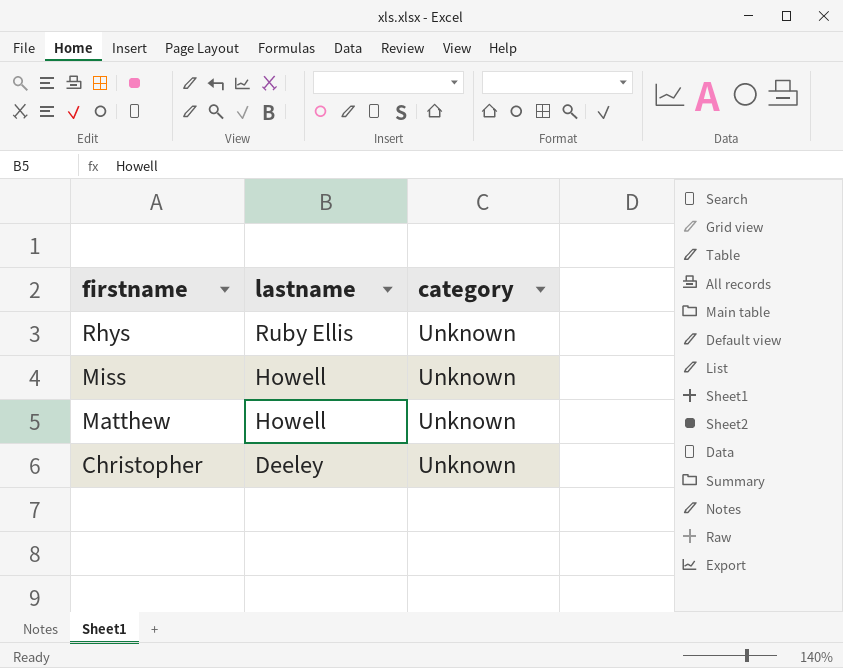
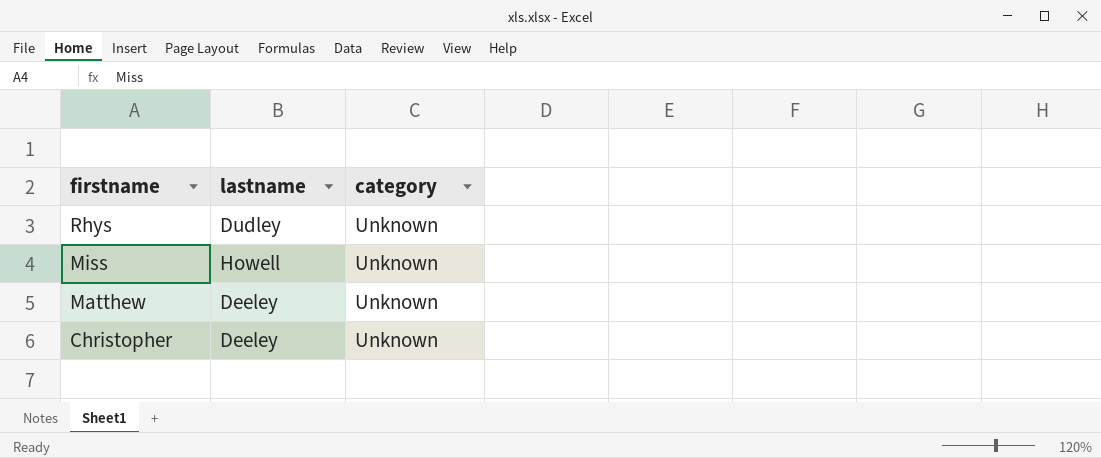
Rhys | lastname: Ruby Ellis -> Dudley
Matthew | lastname: Howell -> Deeley

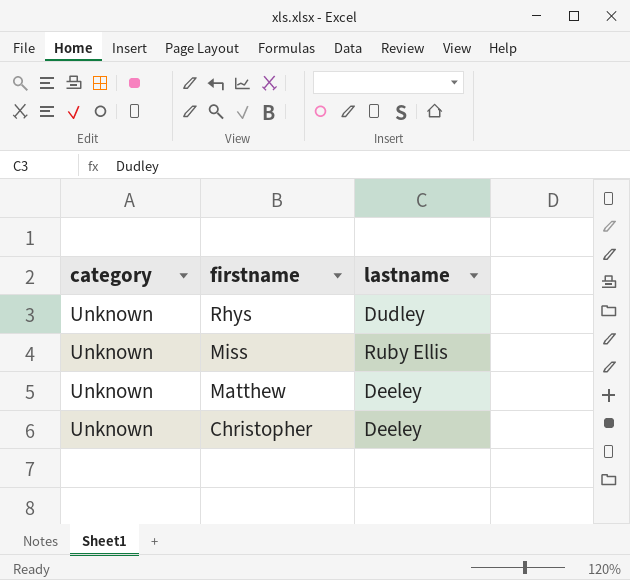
column category | position: 3 -> 1
Miss | lastname: Howell -> Ruby Ellis

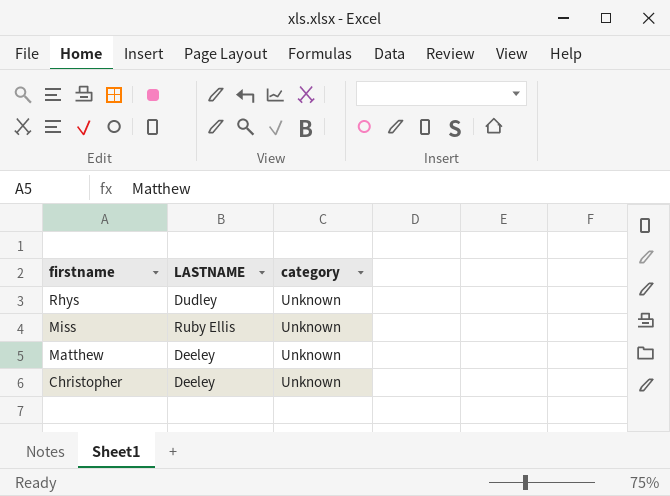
column name: lastname -> LASTNAME
column category | position: 1 -> 3

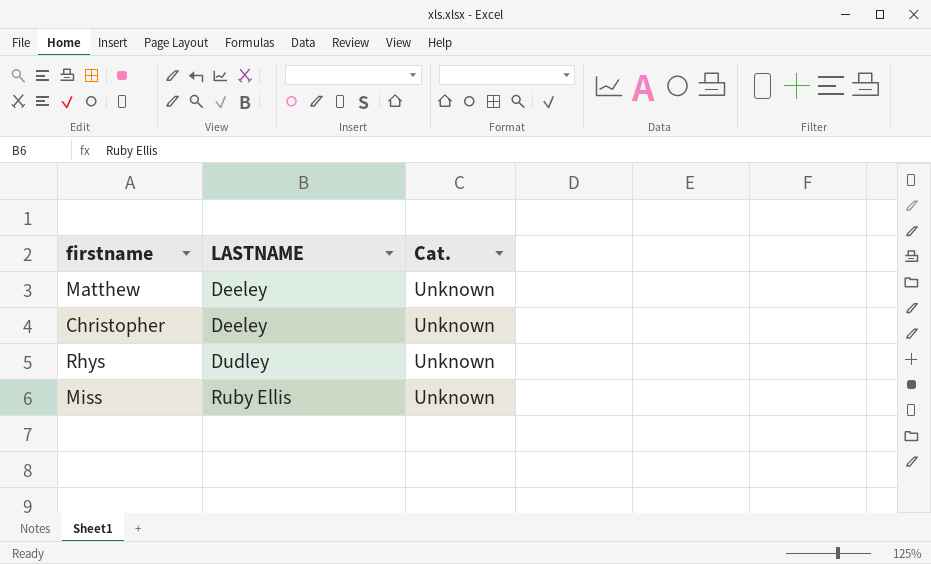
row order: firstname descending -> LASTNAME ascending
column name: category -> Cat.

